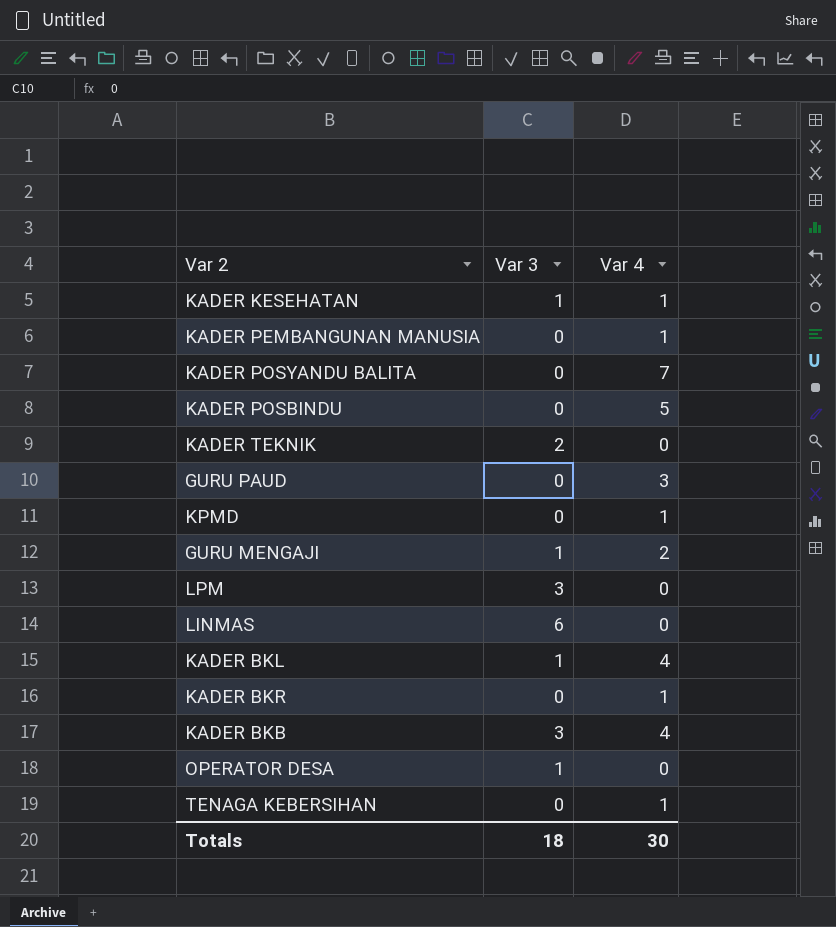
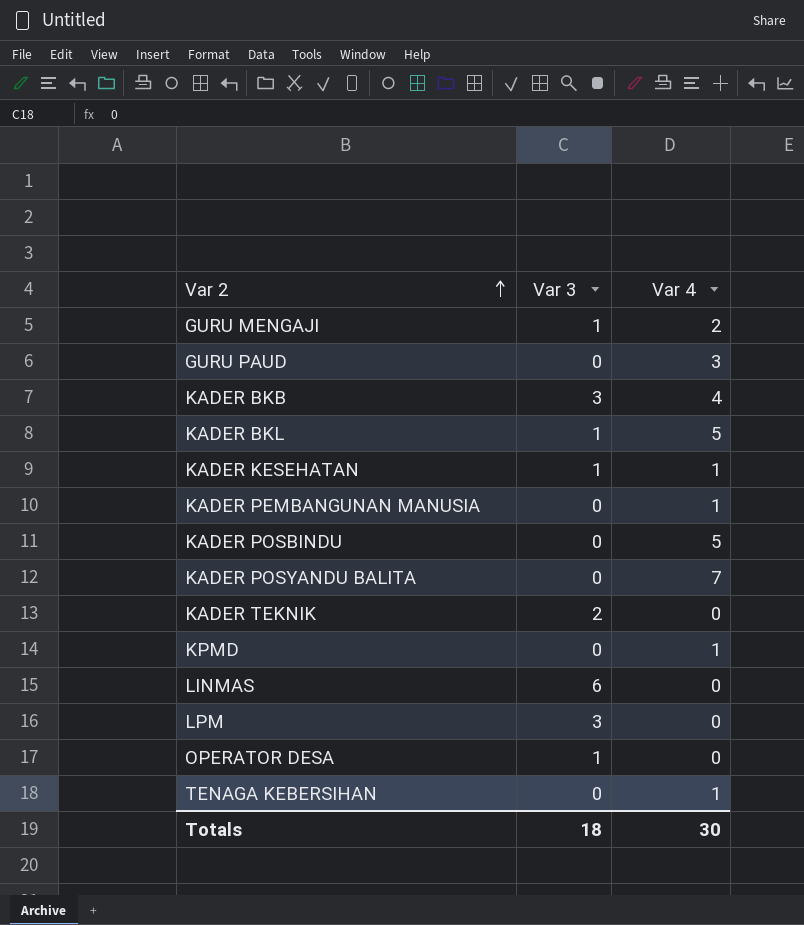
row order: none -> Var 2 ascending
row KADER BKR: 0 | 1 -> none
KADER BKL | Var 4: 4 -> 5

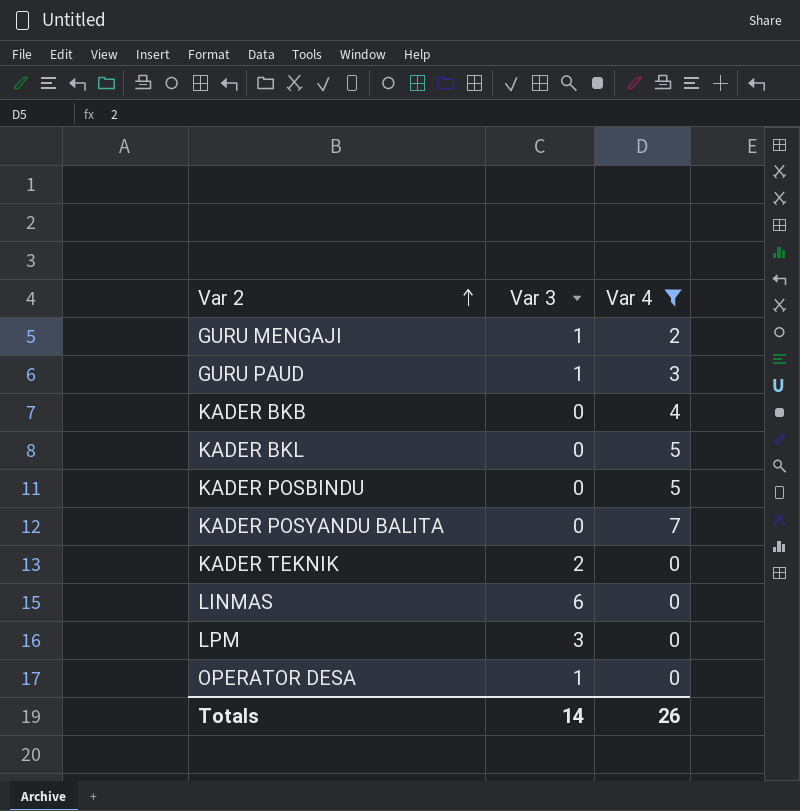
filter: none -> Var 4 != 1
GURU PAUD | Var 3: 0 -> 1
KADER BKB | Var 3: 3 -> 0
KADER BKL | Var 3: 1 -> 0
Totals | Var 3: 18 -> 14
Totals | Var 4: 30 -> 26

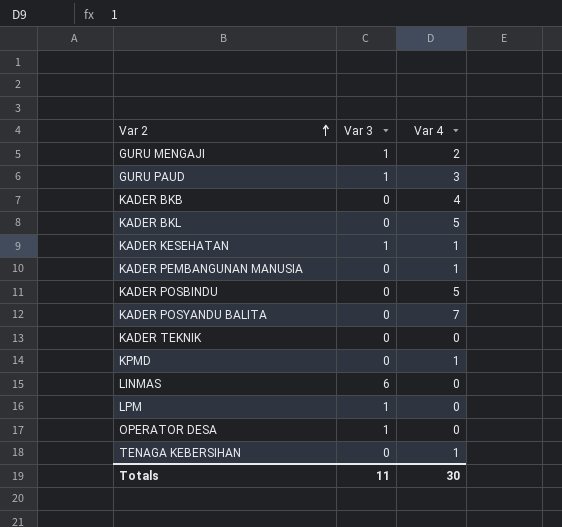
filter: Var 4 != 1 -> none
KADER TEKNIK | Var 3: 2 -> 0
LPM | Var 3: 3 -> 1
Totals | Var 3: 14 -> 11
Totals | Var 4: 26 -> 30

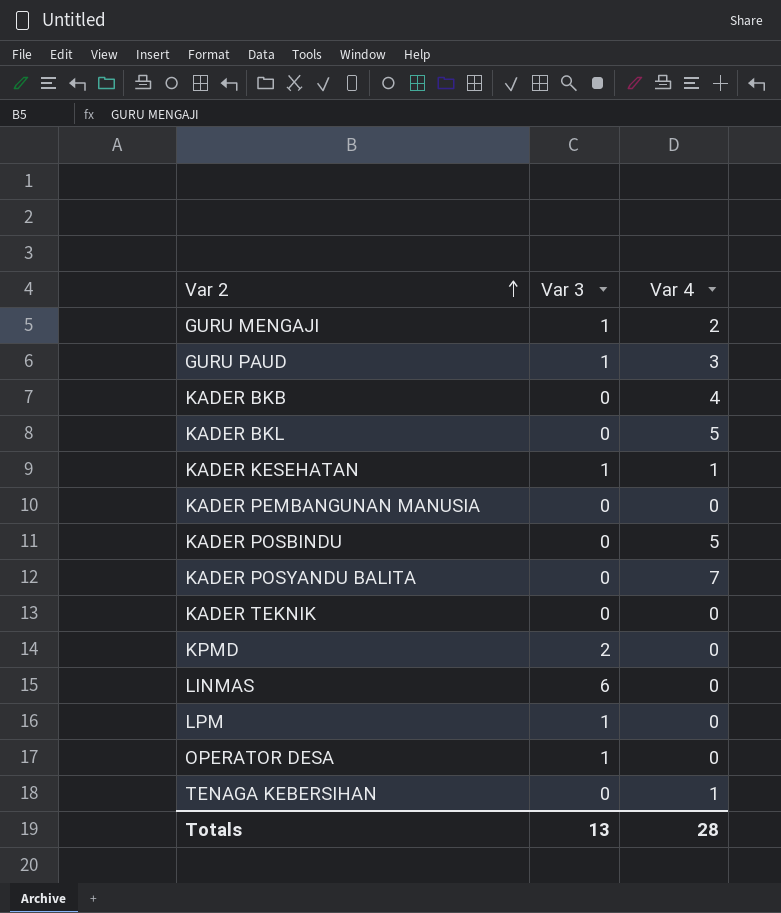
KADER PEMBANGUNAN MANUSIA | Var 4: 1 -> 0
KPMD | Var 3: 0 -> 2
KPMD | Var 4: 1 -> 0
Totals | Var 3: 11 -> 13
Totals | Var 4: 30 -> 28

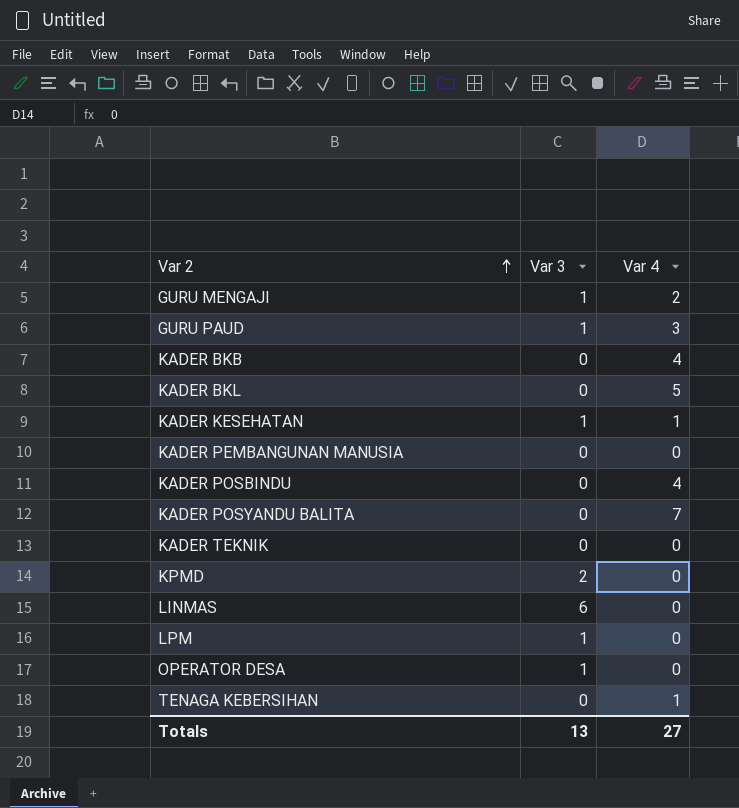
KADER POSBINDU | Var 4: 5 -> 4
Totals | Var 4: 28 -> 27

